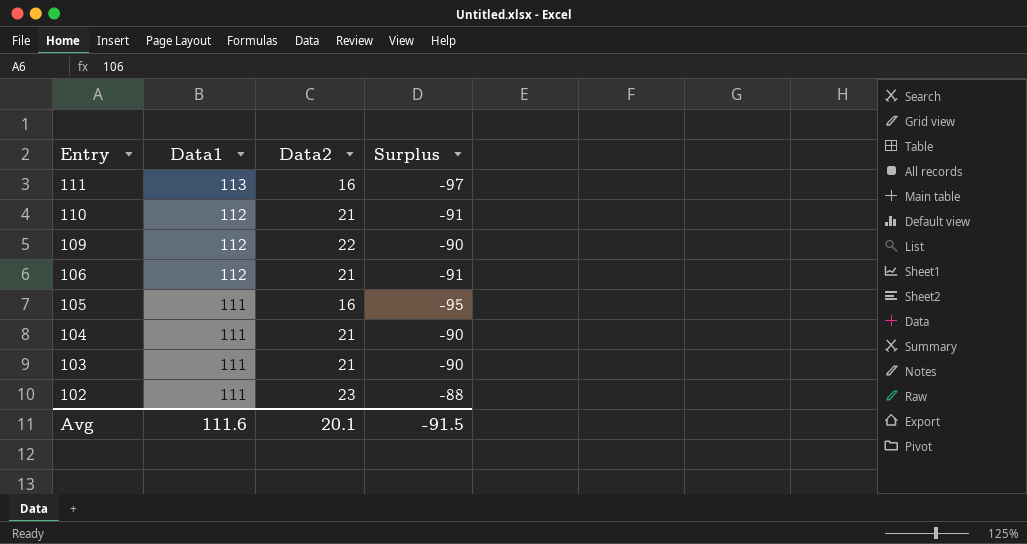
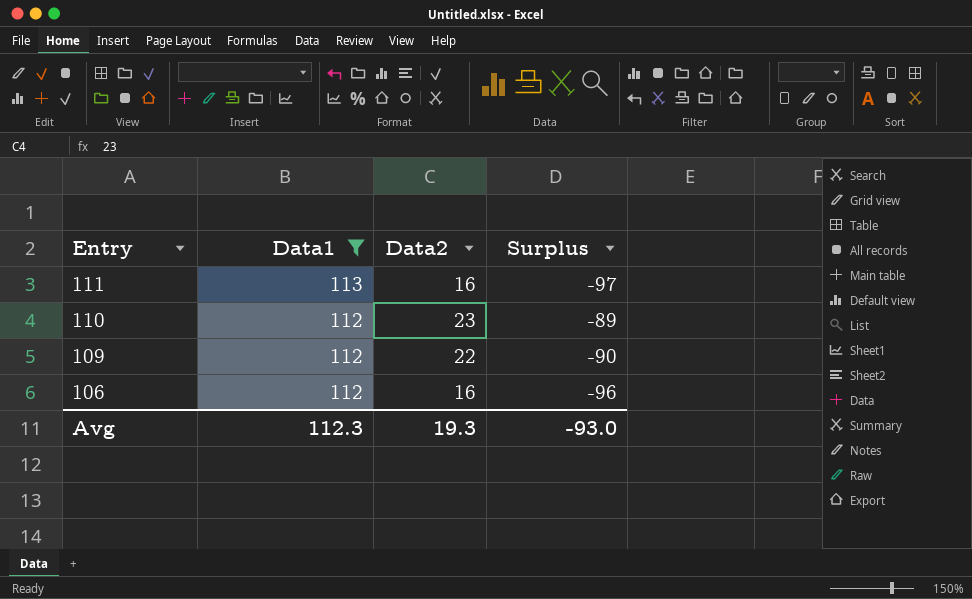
filter: none -> Data1 != 111
110 | Data2: 21 -> 23
110 | Surplus: -91 -> -89
106 | Data2: 21 -> 16
106 | Surplus: -91 -> -96
Avg | Data1: 111.6 -> 112.3
Avg | Data2: 20.1 -> 19.3
Avg | Surplus: -91.5 -> -93.0

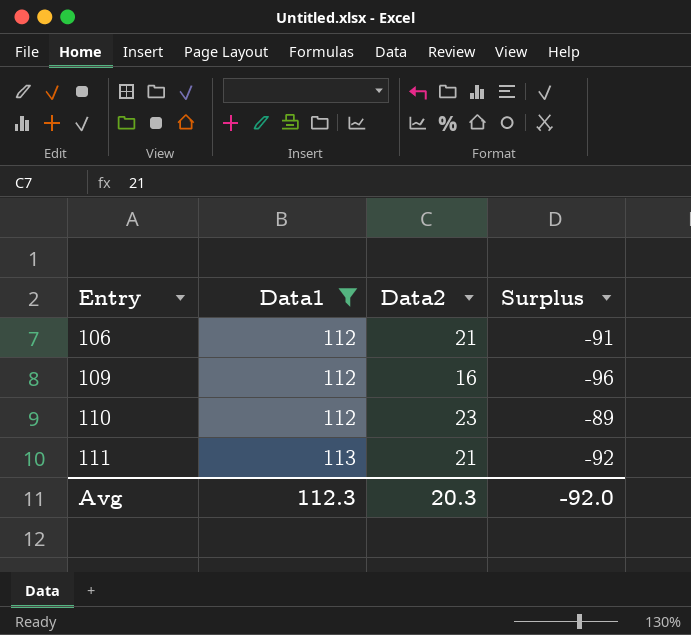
row order: Entry descending -> Entry ascending
106 | Data2: 16 -> 21
106 | Surplus: -96 -> -91
109 | Data2: 22 -> 16
109 | Surplus: -90 -> -96
111 | Data2: 16 -> 21
111 | Surplus: -97 -> -92
Avg | Data2: 19.3 -> 20.3
Avg | Surplus: -93.0 -> -92.0

